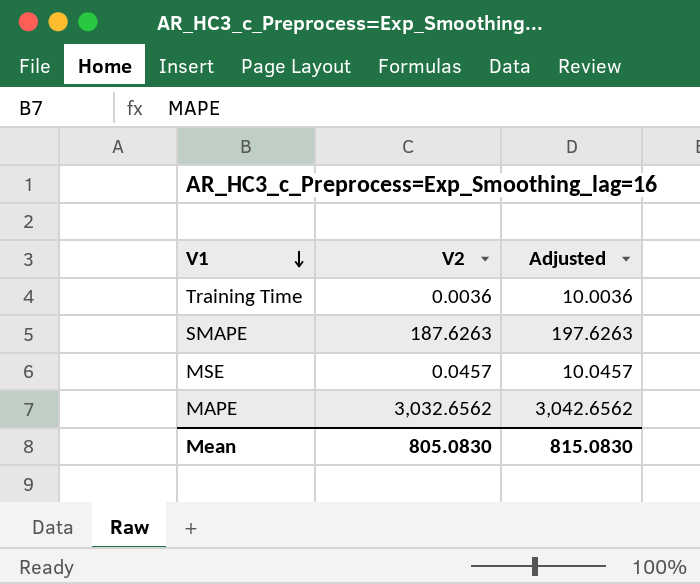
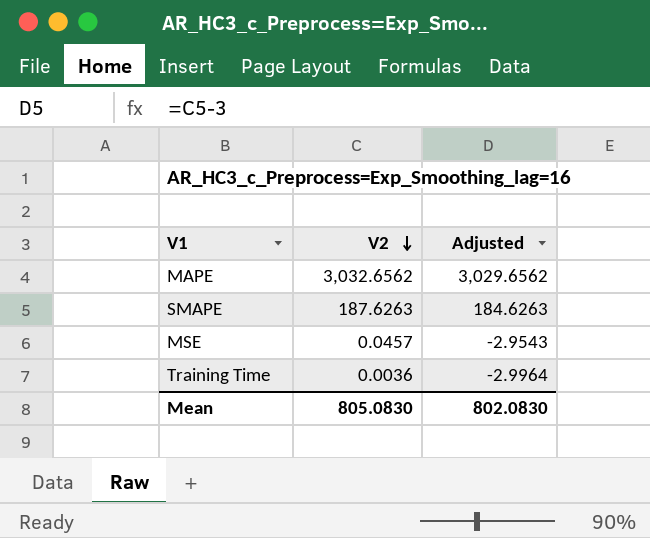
row order: V1 descending -> V2 descending
column Adjusted | formula: [V2] + 10 -> [V2] - 3
Mean | Adjusted: 815.0830 -> 802.0830

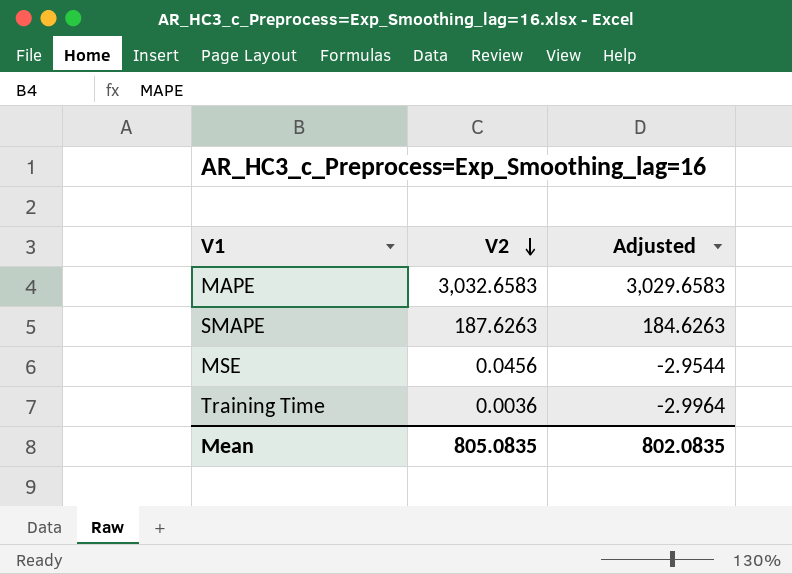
MAPE | V2: 3,032.6562 -> 3,032.6583
MAPE | Adjusted: 3,029.6562 -> 3,029.6583
MSE | V2: 0.0457 -> 0.0456
MSE | Adjusted: -2.9543 -> -2.9544
Mean | V2: 805.0830 -> 805.0835
Mean | Adjusted: 802.0830 -> 802.0835

